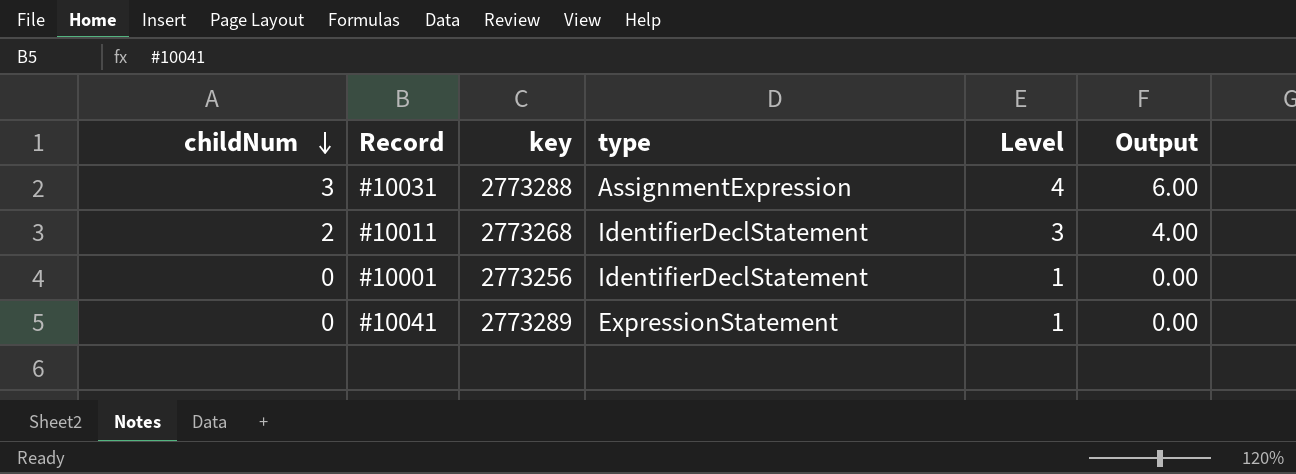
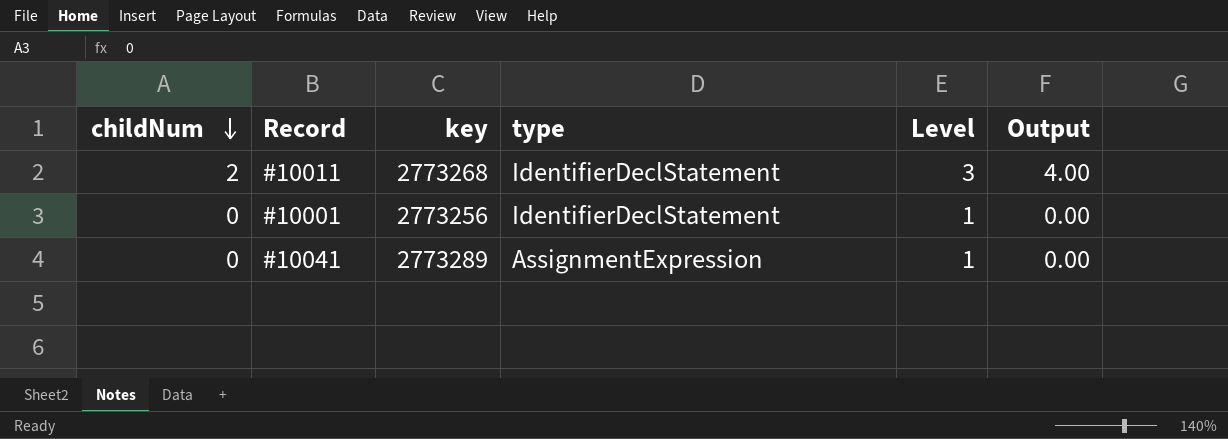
row #10031: 3 | 2773288 | AssignmentExpression | 4 | 6.00 -> none
#10041 | type: ExpressionStatement -> AssignmentExpression

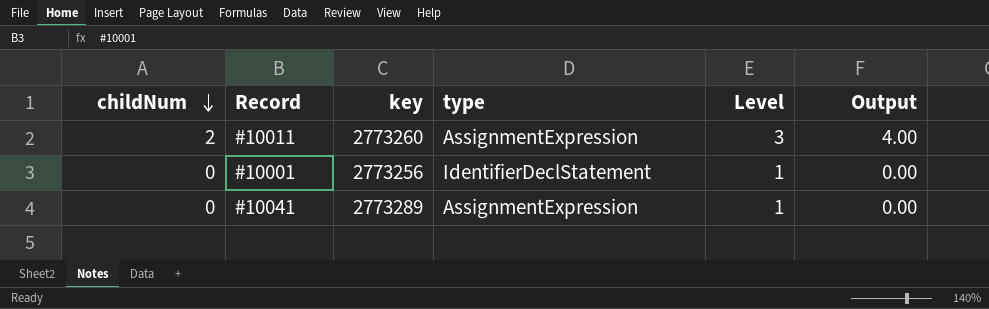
#10011 | key: 2773268 -> 2773260
#10011 | type: IdentifierDeclStatement -> AssignmentExpression

